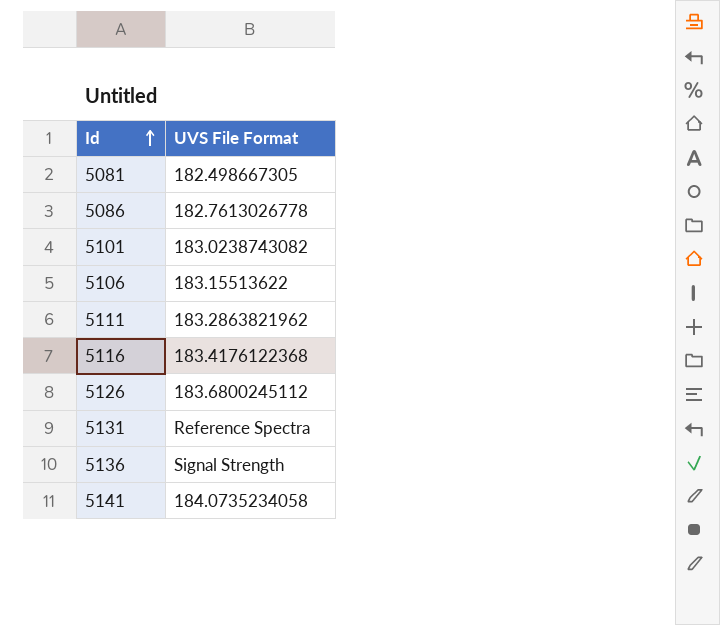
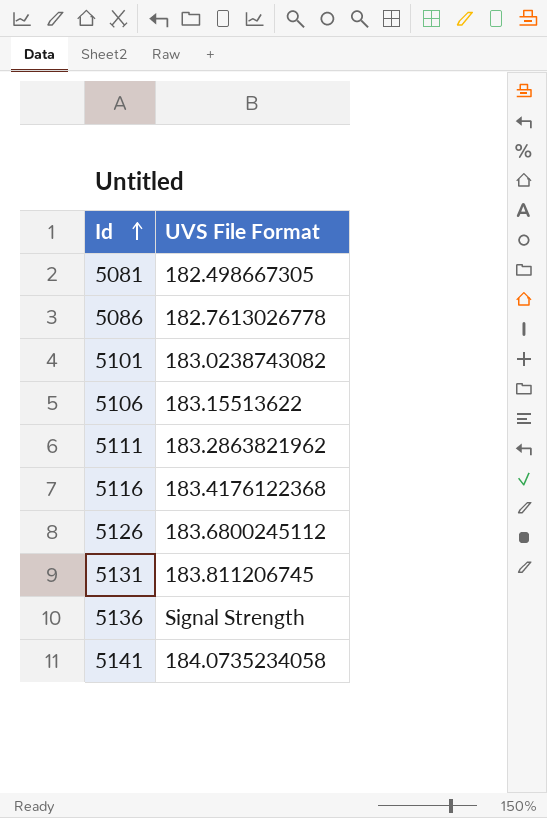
5131 | UVS File Format: Reference Spectra -> 183.811206745

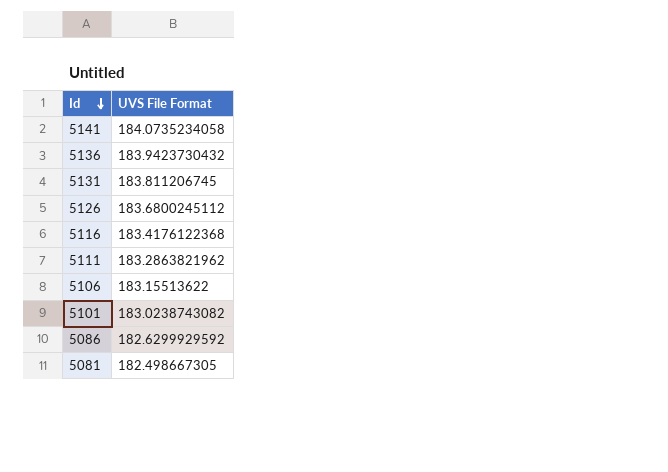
row order: Id ascending -> Id descending
5136 | UVS File Format: Signal Strength -> 183.9423730432
5086 | UVS File Format: 182.7613026778 -> 182.6299929592

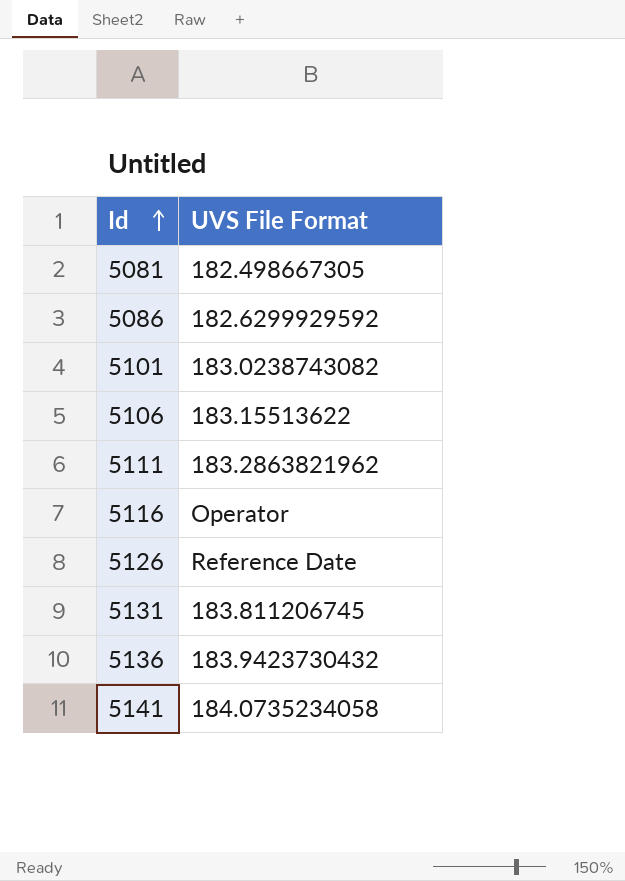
row order: Id descending -> Id ascending
5116 | UVS File Format: 183.4176122368 -> Operator
5126 | UVS File Format: 183.6800245112 -> Reference Date

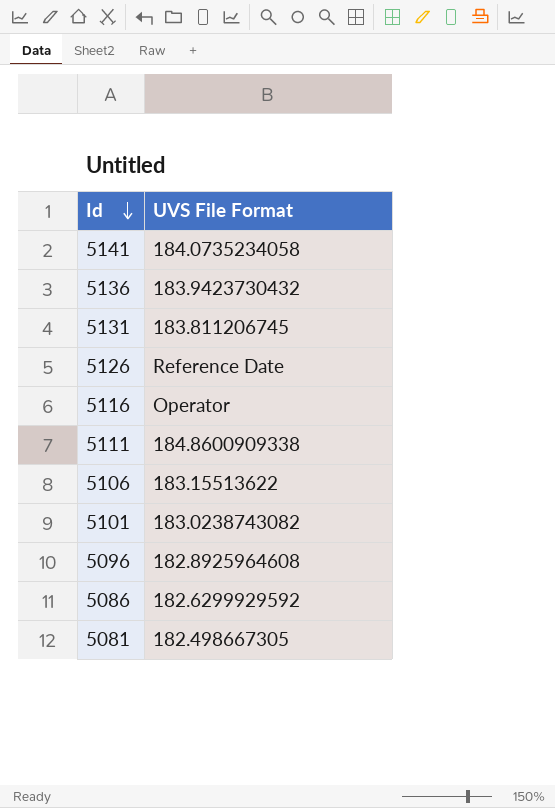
row order: Id ascending -> Id descending
5111 | UVS File Format: 183.2863821962 -> 184.8600909338
row 5096: none -> 182.8925964608

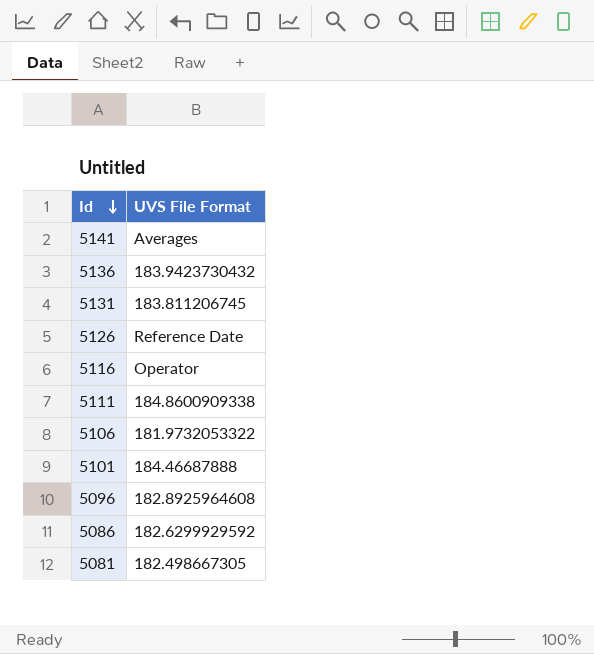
5141 | UVS File Format: 184.0735234058 -> Averages
5106 | UVS File Format: 183.15513622 -> 181.9732053322
5101 | UVS File Format: 183.0238743082 -> 184.46687888

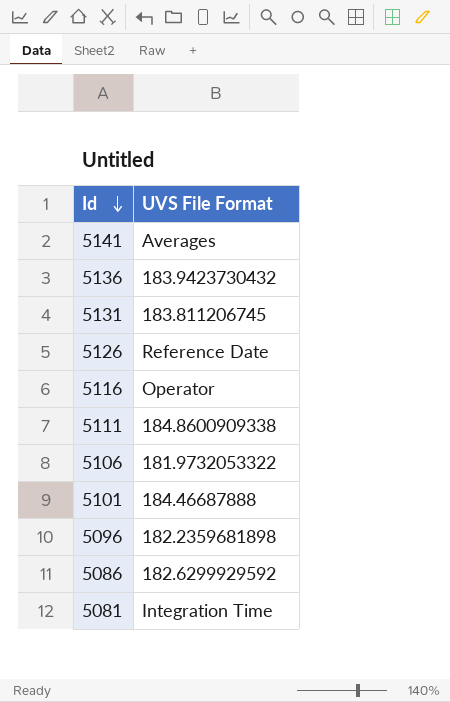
5096 | UVS File Format: 182.8925964608 -> 182.2359681898
5081 | UVS File Format: 182.498667305 -> Integration Time

